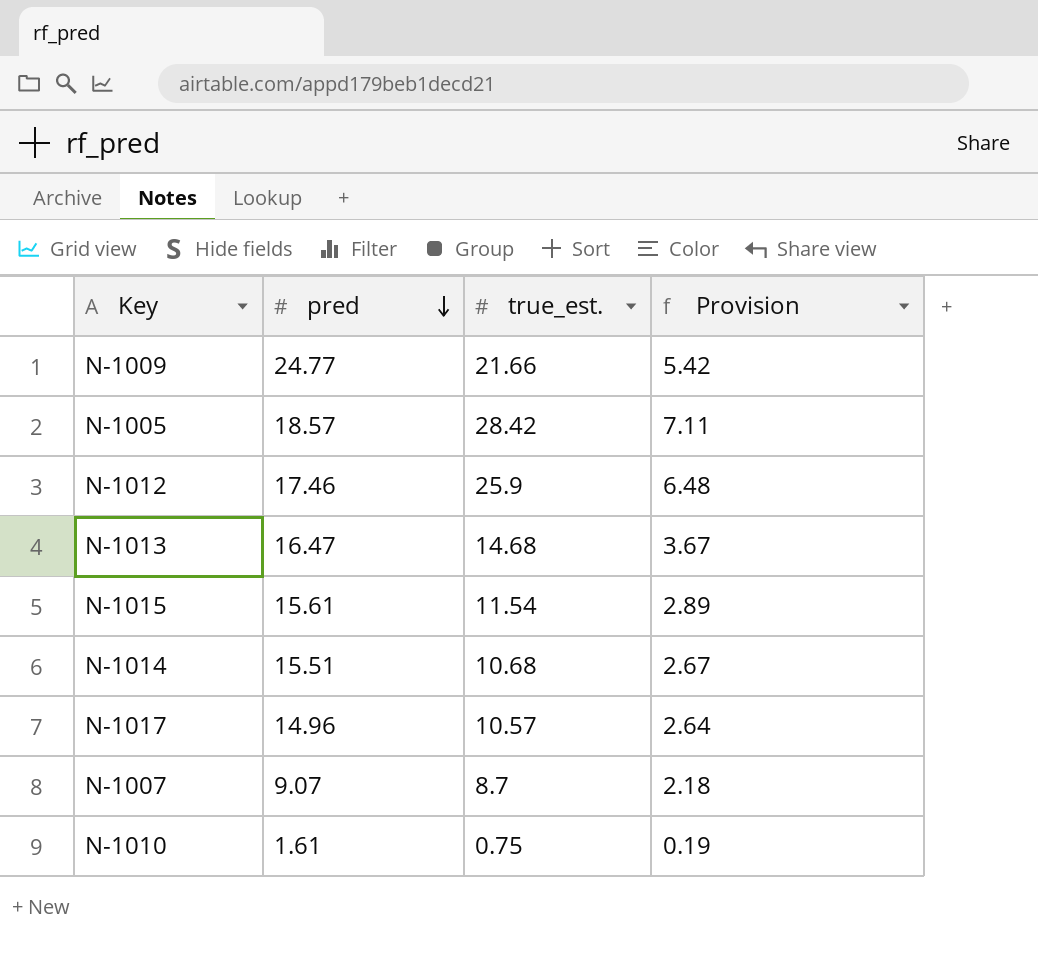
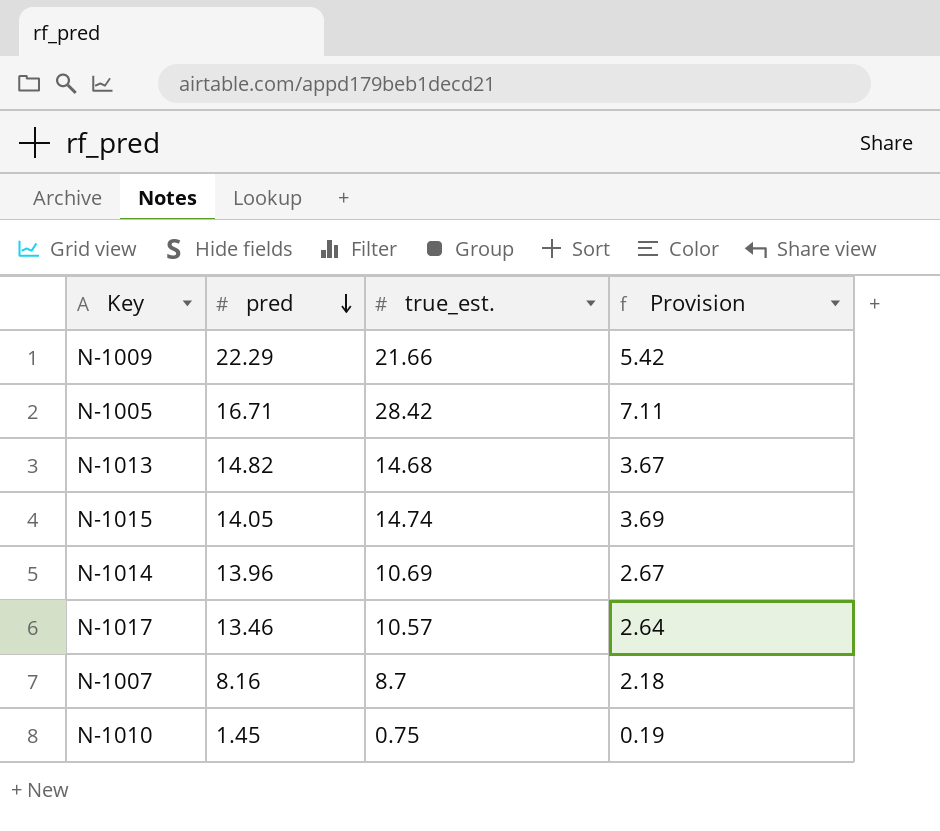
row N-1012: 17.46 | 25.9 | 6.48 -> none
N-1009 | pred: 24.77 -> 22.29
N-1005 | pred: 18.57 -> 16.71
N-1013 | pred: 16.47 -> 14.82
N-1015 | pred: 15.61 -> 14.05
N-1015 | true_est.: 11.54 -> 14.74
N-1015 | Provision: 2.89 -> 3.69
N-1014 | pred: 15.51 -> 13.96
N-1014 | true_est.: 10.68 -> 10.69
N-1017 | pred: 14.96 -> 13.46
N-1007 | pred: 9.07 -> 8.16
N-1010 | pred: 1.61 -> 1.45

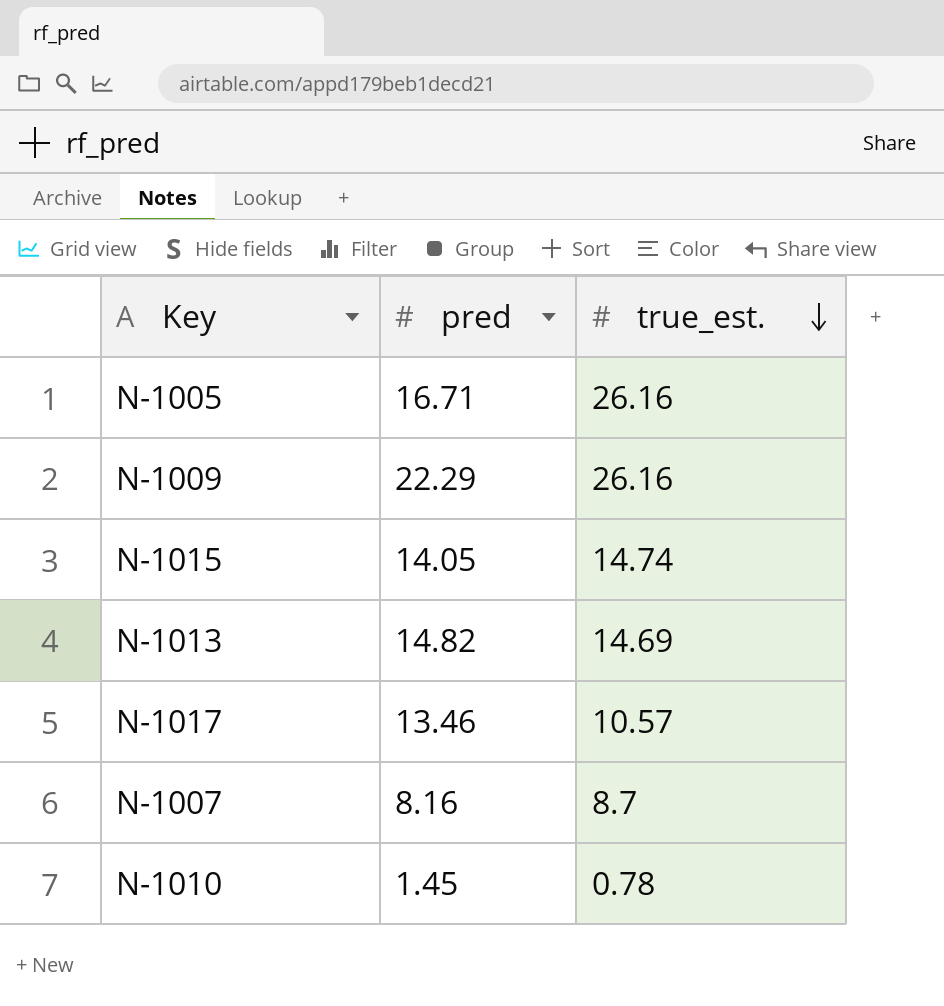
row order: pred descending -> true_est. descending
column Provision | formula: [true_est.] * 0.25 -> none
row N-1014: 13.96 | 10.69 | 2.67 -> none
N-1005 | true_est.: 28.42 -> 26.16
N-1009 | true_est.: 21.66 -> 26.16
N-1013 | true_est.: 14.68 -> 14.69
N-1010 | true_est.: 0.75 -> 0.78

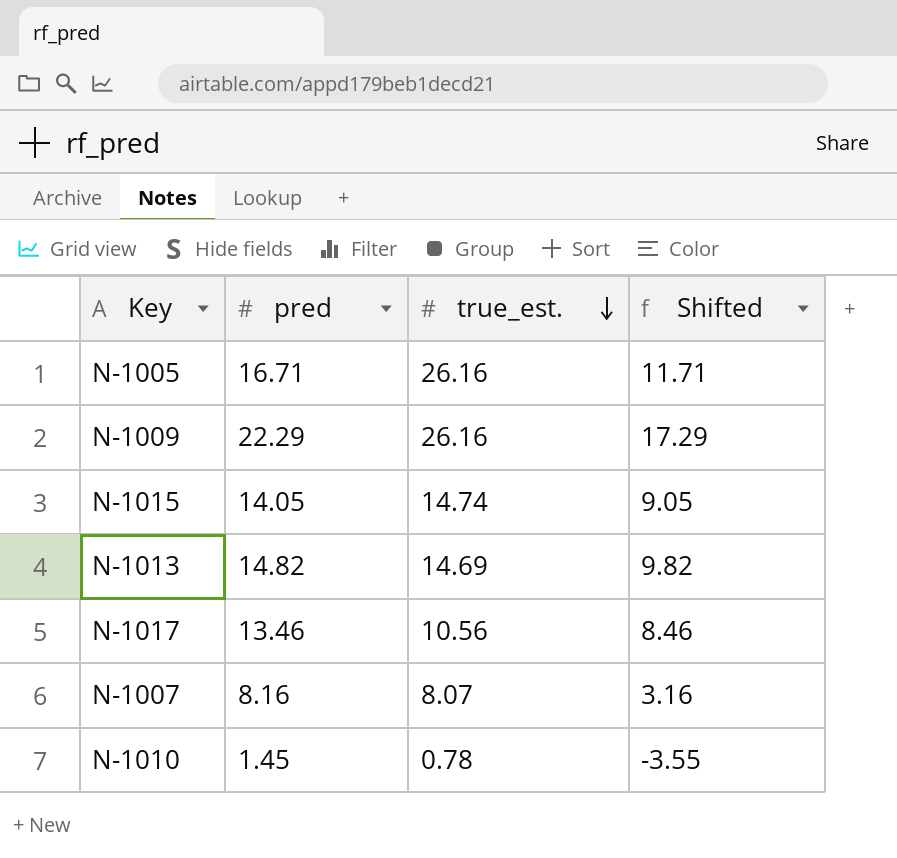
column Shifted | formula: none -> [pred] - 5
N-1017 | true_est.: 10.57 -> 10.56
N-1007 | true_est.: 8.7 -> 8.07

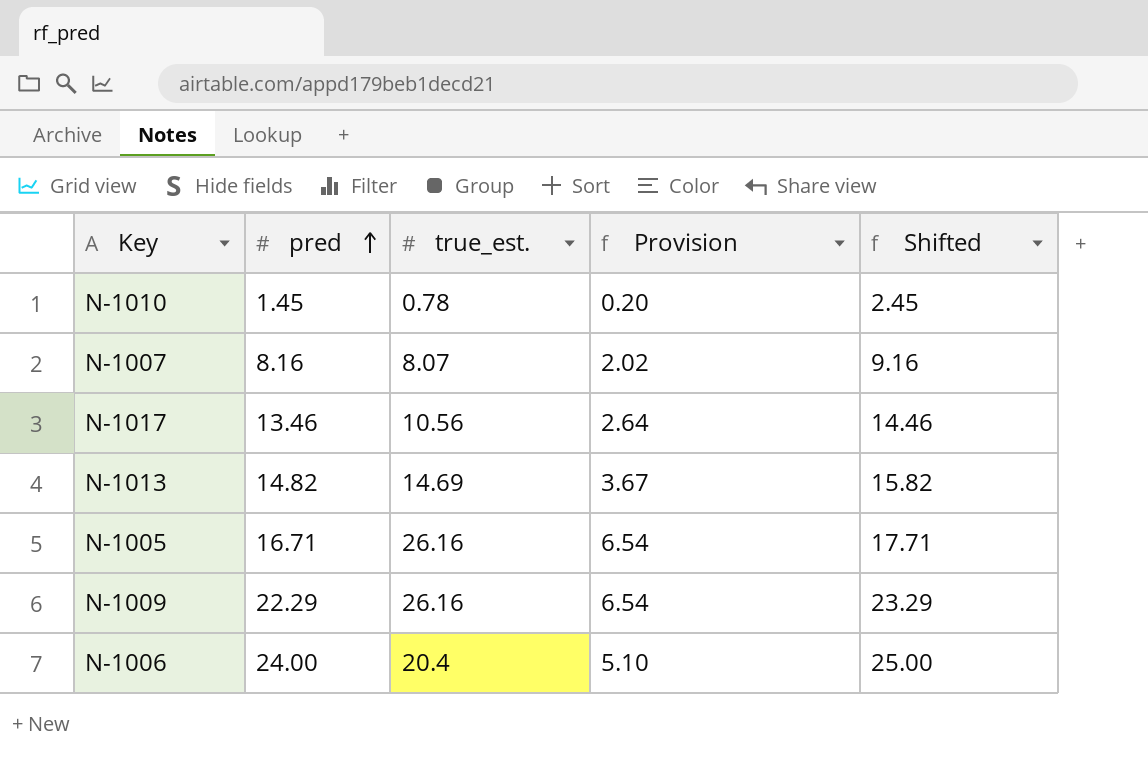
row order: true_est. descending -> pred ascending
column Provision | formula: none -> [true_est.] * 0.25
column Shifted | formula: [pred] - 5 -> [pred] + 1
row N-1015: 14.05 | 14.74 | 9.05 -> none
row N-1006: none -> 24.00 | 20.4 | 5.10 | 25.00

